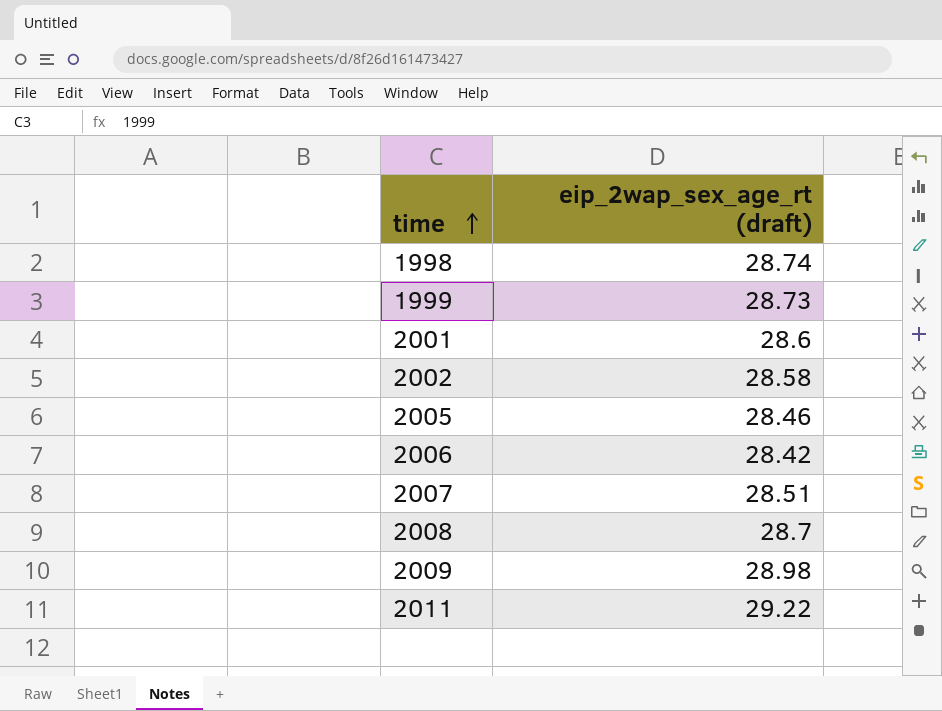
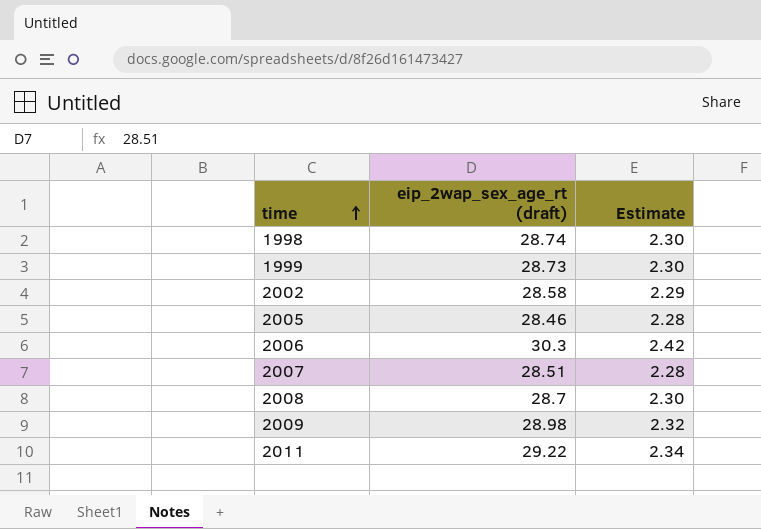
column Estimate | formula: none -> [eip_2wap_sex_age_rt (draft)] * 0.08
row 2001: 28.6 -> none
2006 | eip_2wap_sex_age_rt (draft): 28.42 -> 30.3

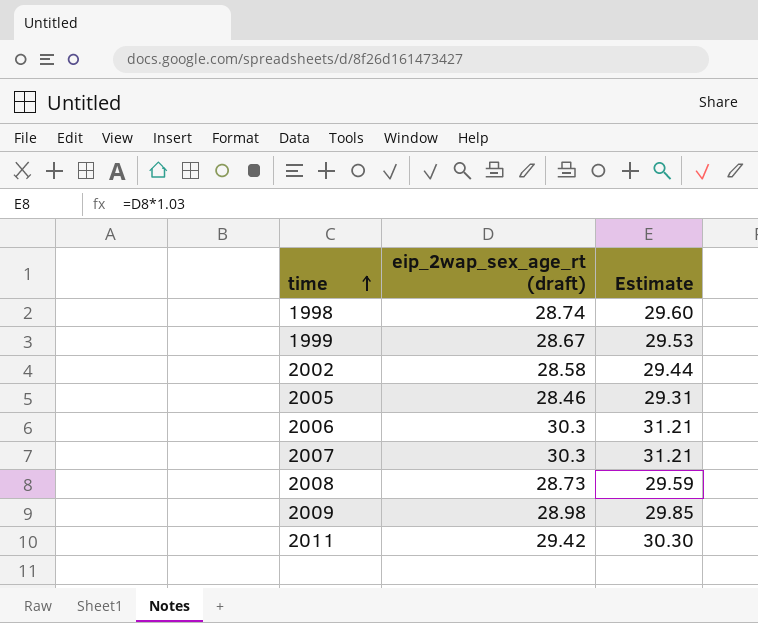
column Estimate | formula: [eip_2wap_sex_age_rt (draft)] * 0.08 -> [eip_2wap_sex_age_rt (draft)] * 1.03
1999 | eip_2wap_sex_age_rt (draft): 28.73 -> 28.67
2007 | eip_2wap_sex_age_rt (draft): 28.51 -> 30.3
2008 | eip_2wap_sex_age_rt (draft): 28.7 -> 28.73
2011 | eip_2wap_sex_age_rt (draft): 29.22 -> 29.42

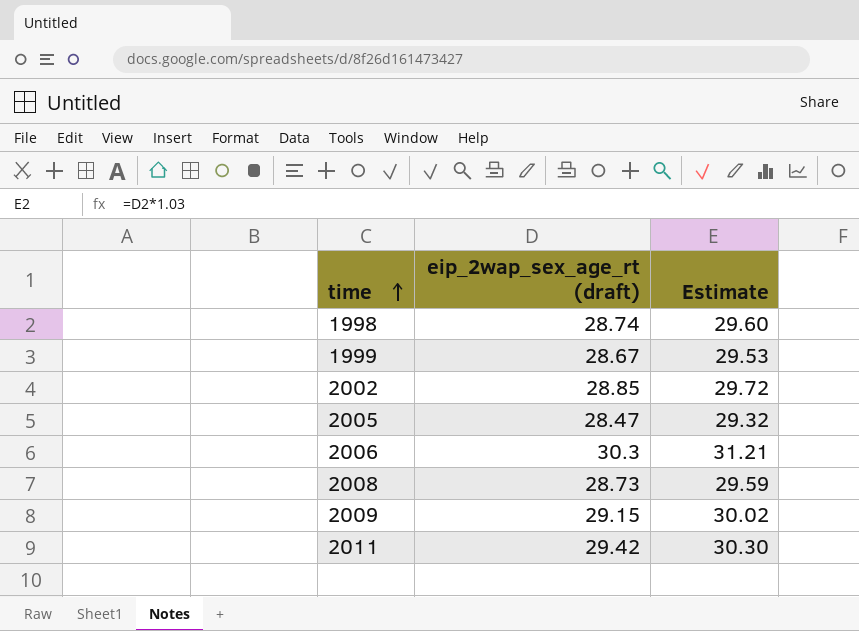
row 2007: 30.3 | 31.21 -> none
2002 | eip_2wap_sex_age_rt (draft): 28.58 -> 28.85
2002 | Estimate: 29.44 -> 29.72
2005 | eip_2wap_sex_age_rt (draft): 28.46 -> 28.47
2005 | Estimate: 29.31 -> 29.32
2009 | eip_2wap_sex_age_rt (draft): 28.98 -> 29.15
2009 | Estimate: 29.85 -> 30.02

